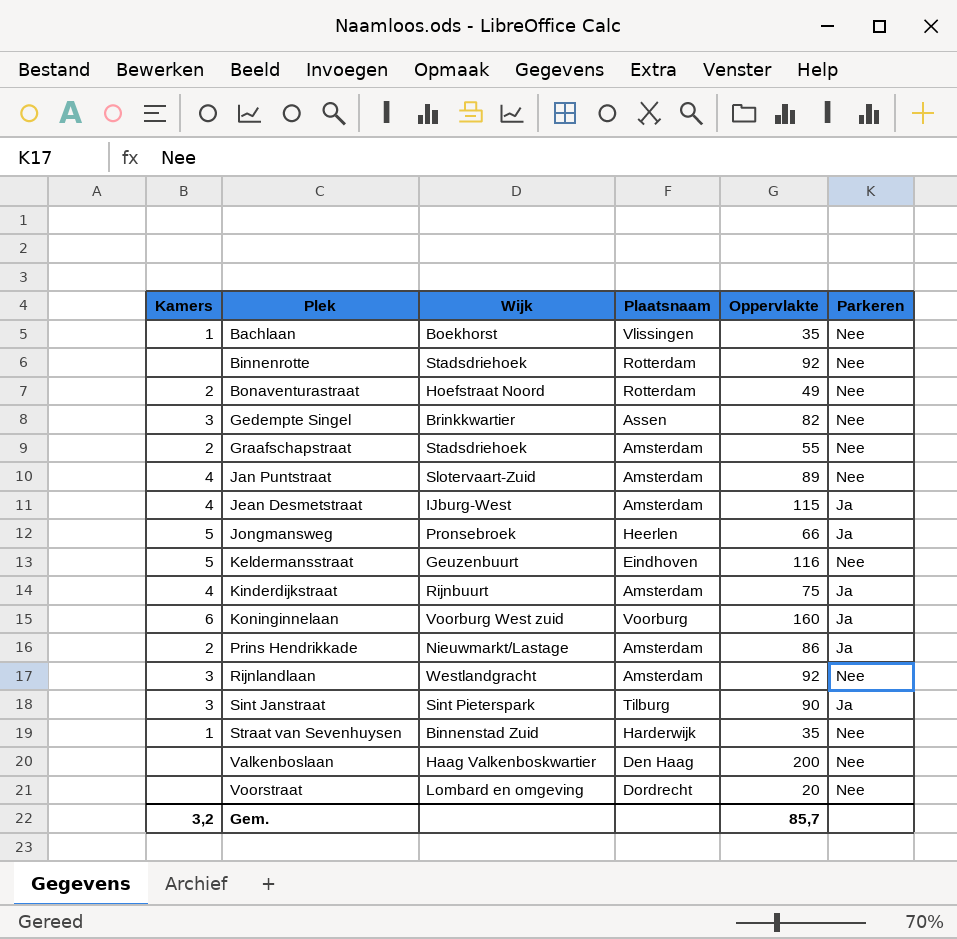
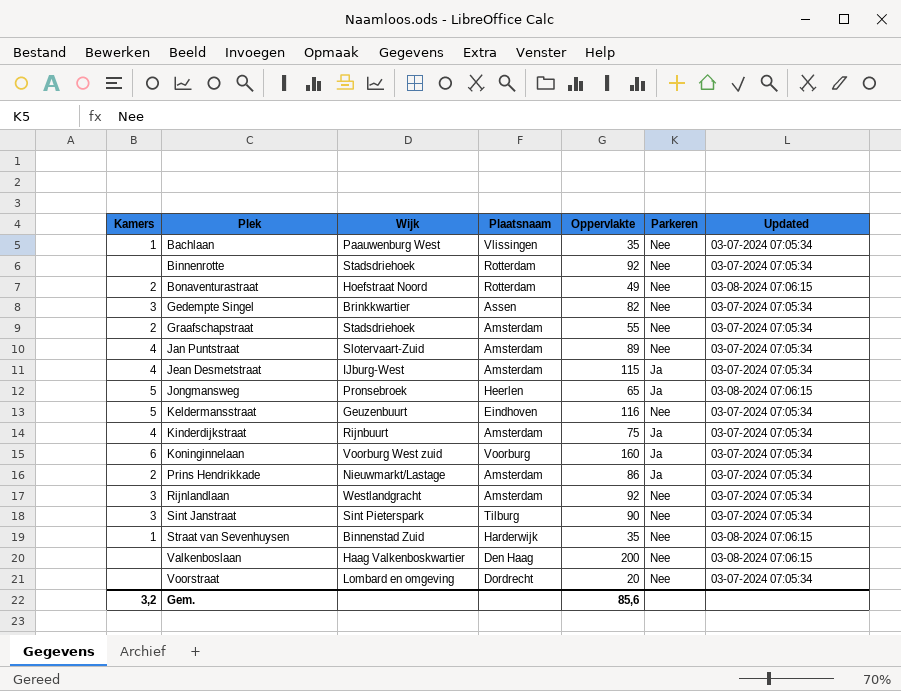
column Updated | position: none -> 7
Bachlaan | Wijk: Boekhorst -> Paauwenburg West
Jongmansweg | Oppervlakte: 66 -> 65
Sint Janstraat | Parkeren: Ja -> Nee
Gem. | Oppervlakte: 85,7 -> 85,6

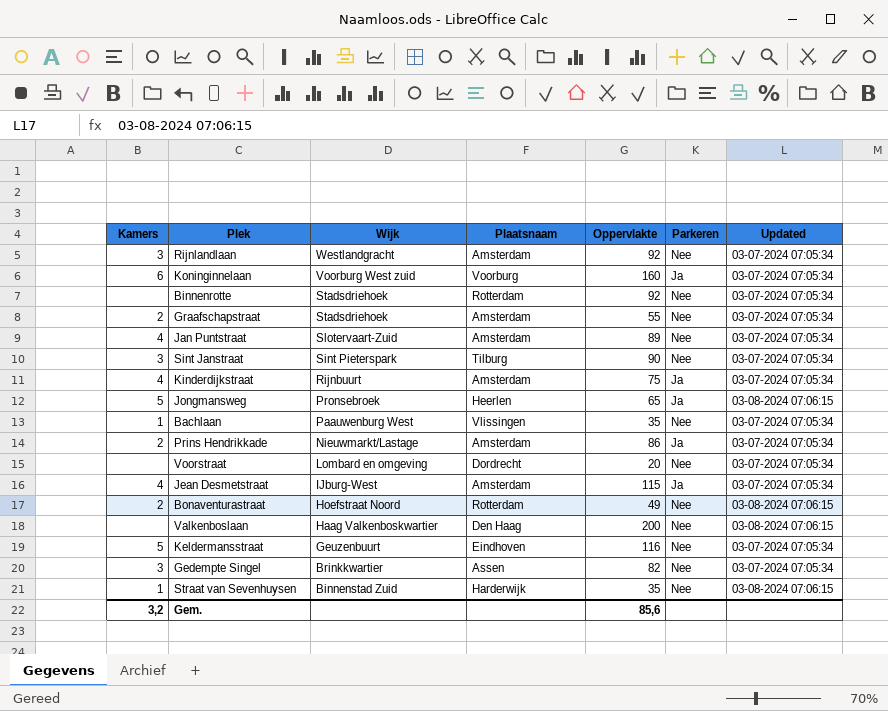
row order: Plek ascending -> Wijk descending

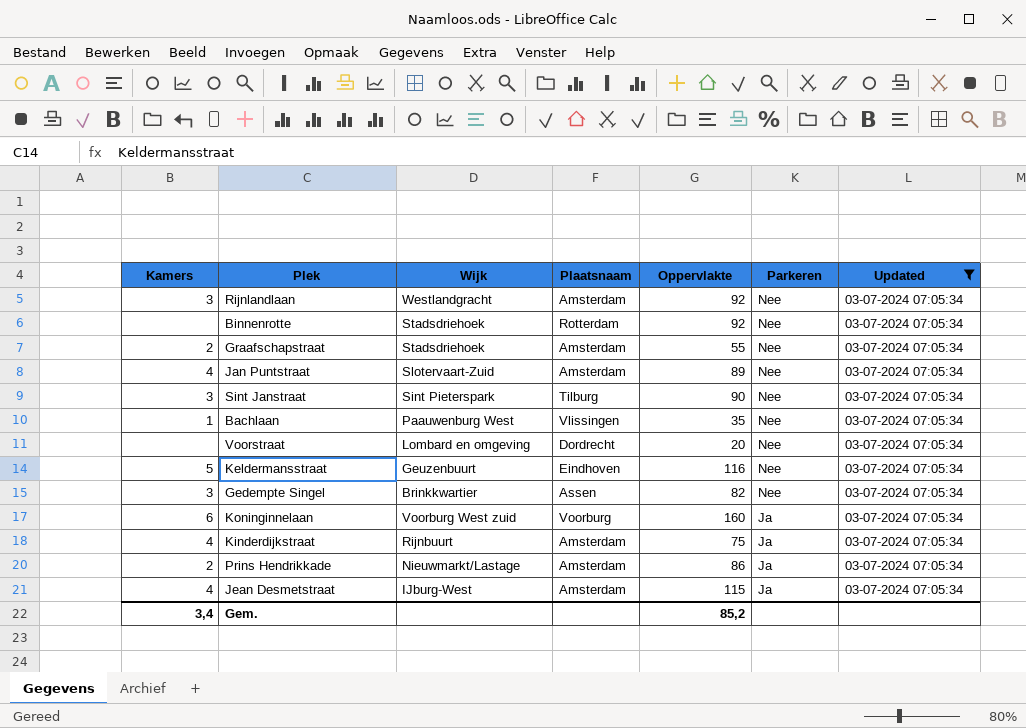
filter: none -> Updated = 03-07-2024 07:05:34
row order: Wijk descending -> Parkeren descending
Gem. | Kamers: 3,2 -> 3,4
Gem. | Oppervlakte: 85,6 -> 85,2

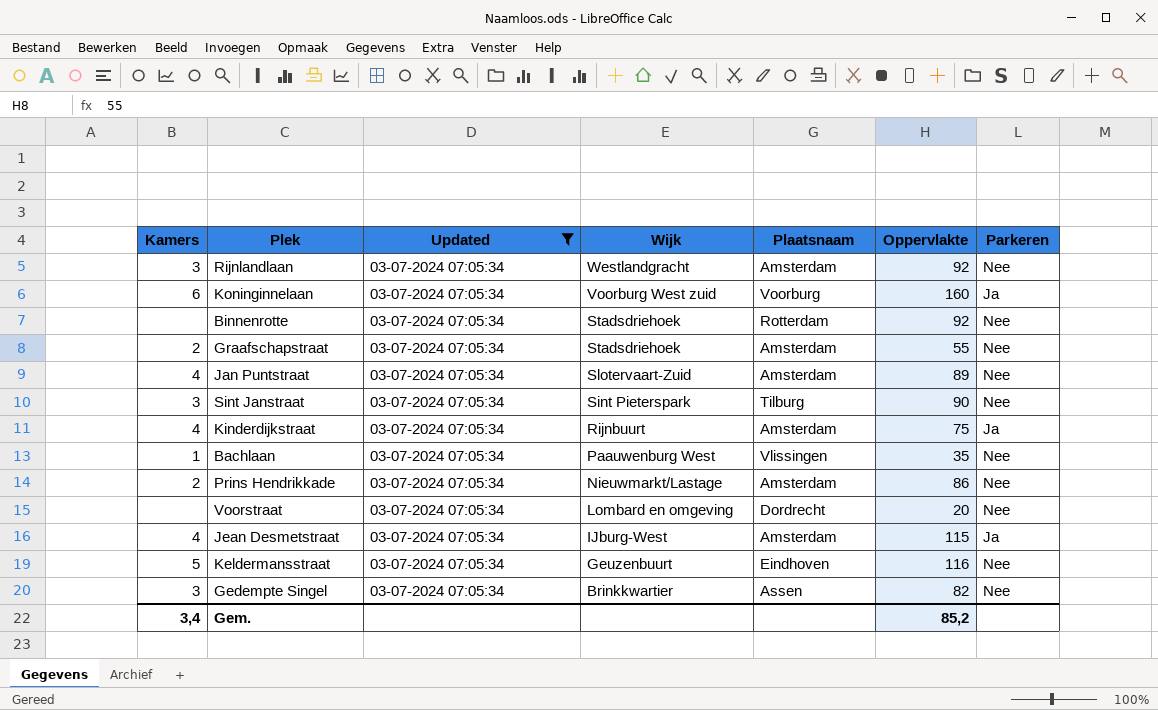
row order: Parkeren descending -> Wijk descending
column Updated | position: 7 -> 3
Prins Hendrikkade | Parkeren: Ja -> Nee

